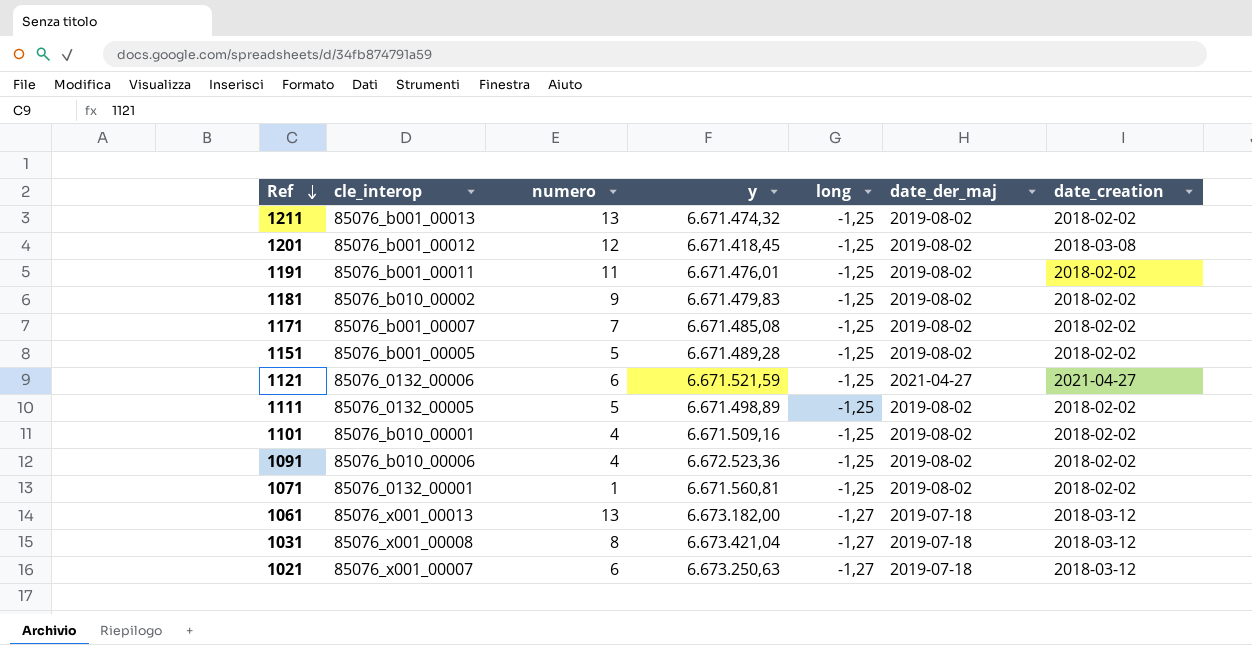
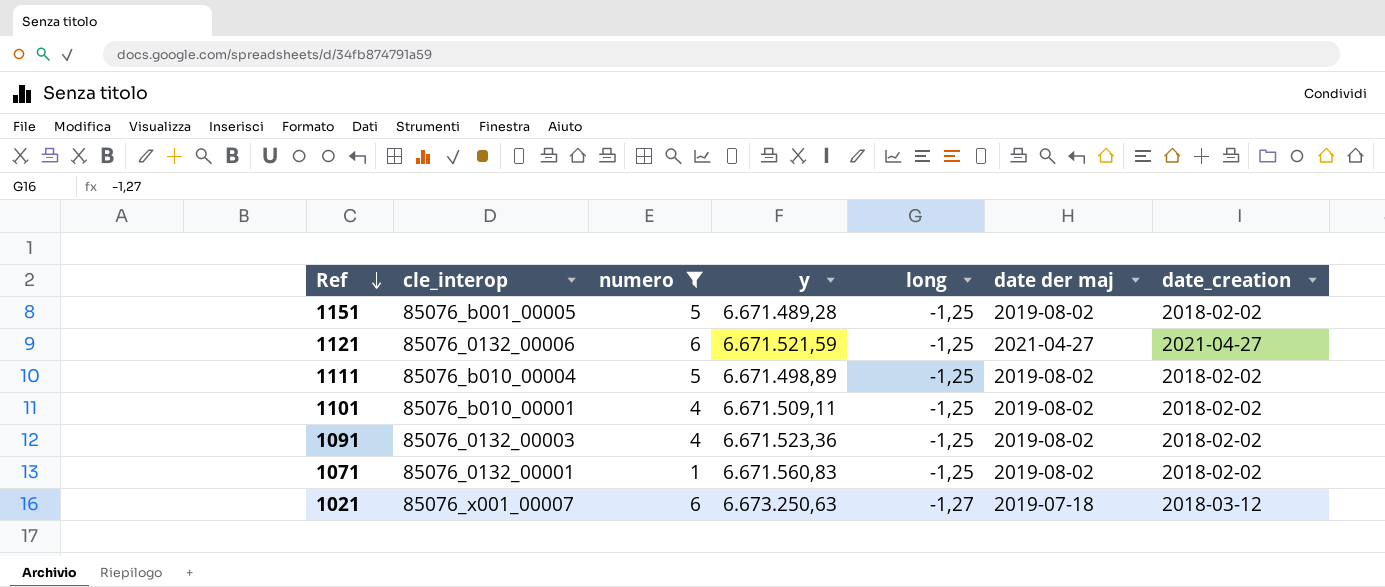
filter: none -> numero <= 6
column name: date_der_maj -> date der maj
1111 | cle_interop: 85076_0132_00005 -> 85076_b010_00004
1101 | y: 6.671.509,16 -> 6.671.509,11
1091 | cle_interop: 85076_b010_00006 -> 85076_0132_00003
1091 | y: 6.672.523,36 -> 6.671.523,36
1071 | y: 6.671.560,81 -> 6.671.560,83

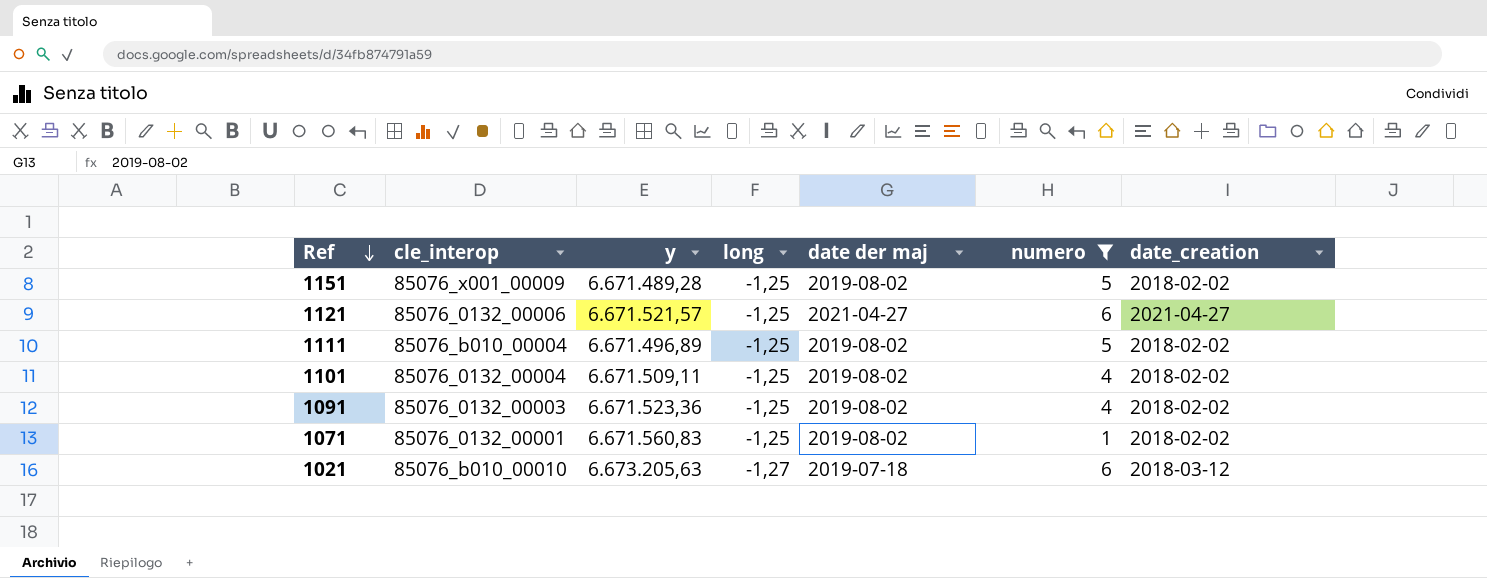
column numero | position: 3 -> 6
1151 | cle_interop: 85076_b001_00005 -> 85076_x001_00009
1121 | y: 6.671.521,59 -> 6.671.521,57
1111 | y: 6.671.498,89 -> 6.671.496,89
1101 | cle_interop: 85076_b010_00001 -> 85076_0132_00004
1021 | cle_interop: 85076_x001_00007 -> 85076_b010_00010
1021 | y: 6.673.250,63 -> 6.673.205,63

